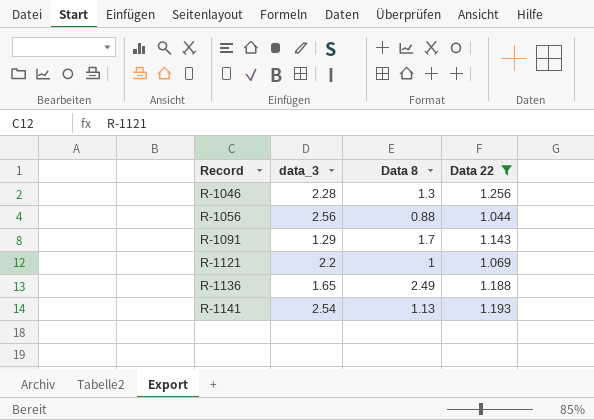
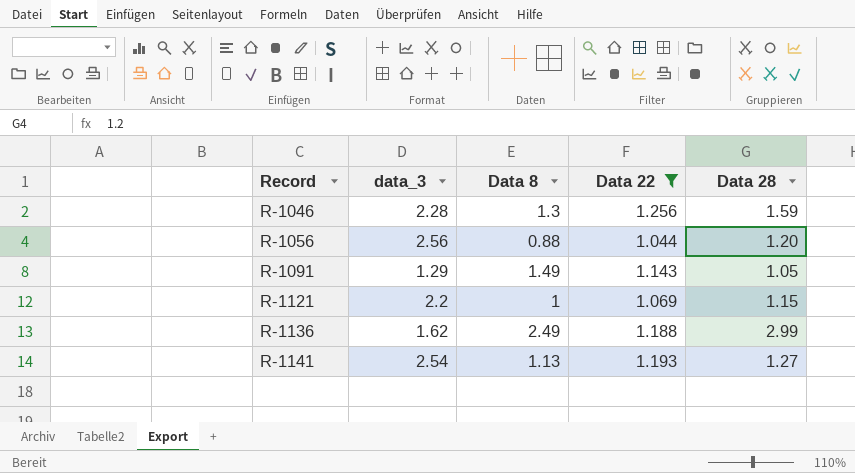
column Data 28 | position: none -> 5
R-1091 | Data 8: 1.7 -> 1.49
R-1136 | data_3: 1.65 -> 1.62

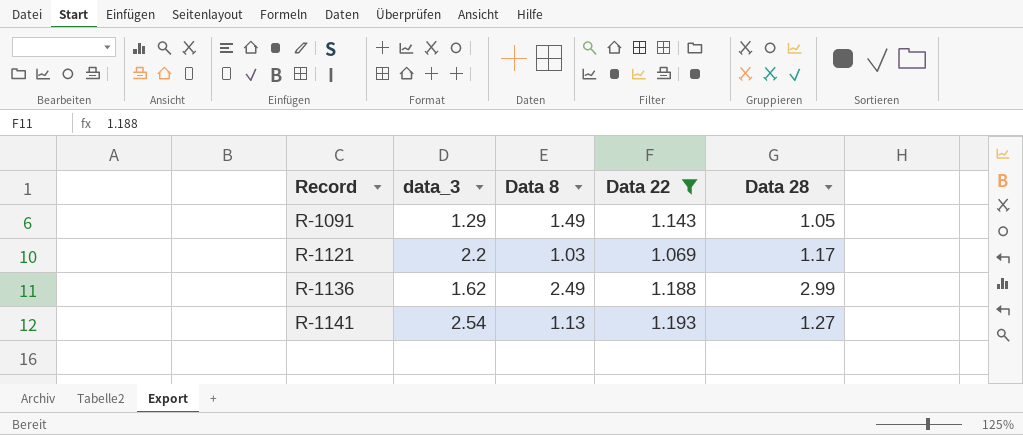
row R-1046: 2.28 | 1.3 | 1.256 | 1.59 -> none
row R-1056: 2.56 | 0.88 | 1.044 | 1.20 -> none
R-1121 | Data 8: 1 -> 1.03
R-1121 | Data 28: 1.15 -> 1.17

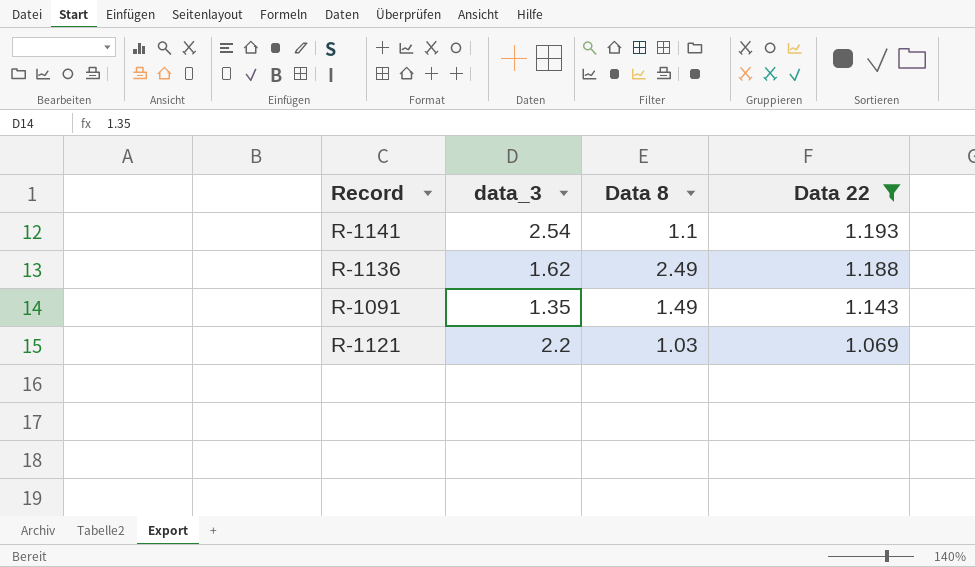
row order: Record ascending -> Data 22 descending
column Data 28 | position: 5 -> none
R-1141 | Data 8: 1.13 -> 1.1
R-1091 | data_3: 1.29 -> 1.35

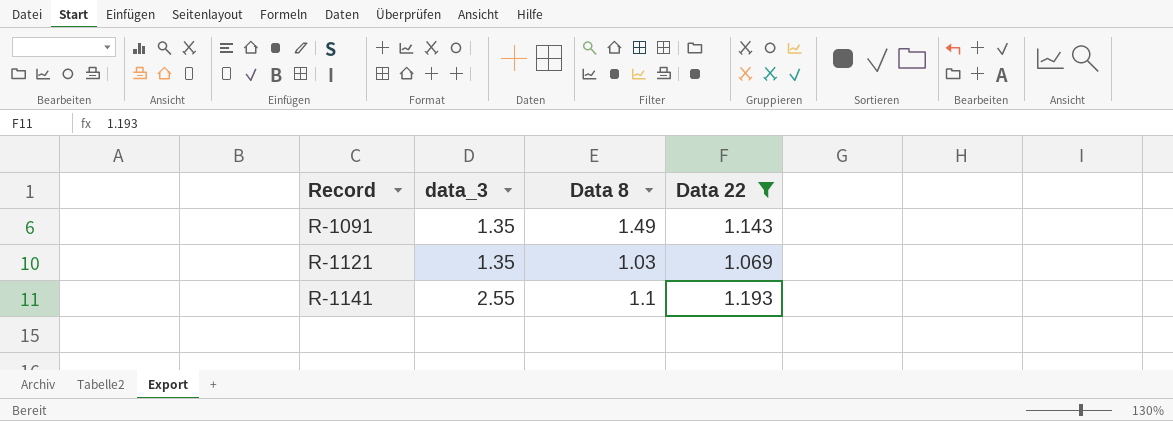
row order: Data 22 descending -> Record ascending
row R-1136: 1.62 | 2.49 | 1.188 -> none
R-1121 | data_3: 2.2 -> 1.35
R-1141 | data_3: 2.54 -> 2.55

